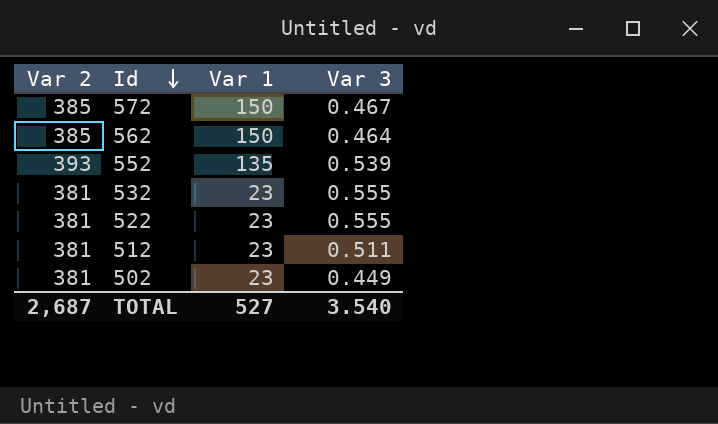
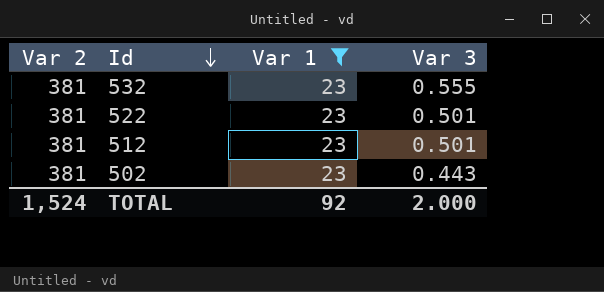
filter: none -> Var 1 = 23
522 | Var 3: 0.555 -> 0.501
512 | Var 3: 0.511 -> 0.501
502 | Var 3: 0.449 -> 0.443
TOTAL | Var 2: 2,687 -> 1,524
TOTAL | Var 1: 527 -> 92
TOTAL | Var 3: 3.540 -> 2.000

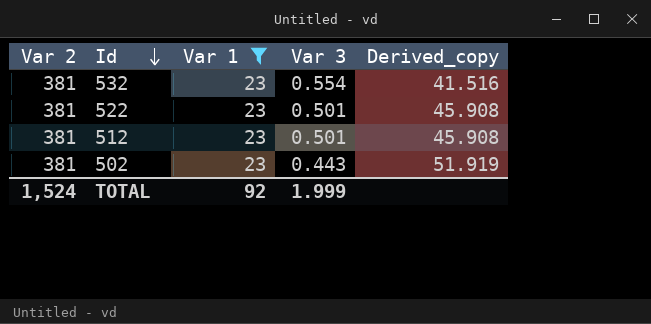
column Derived_copy | formula: none -> [Var 1] / [Var 3]
532 | Var 3: 0.555 -> 0.554
TOTAL | Var 3: 2.000 -> 1.999

